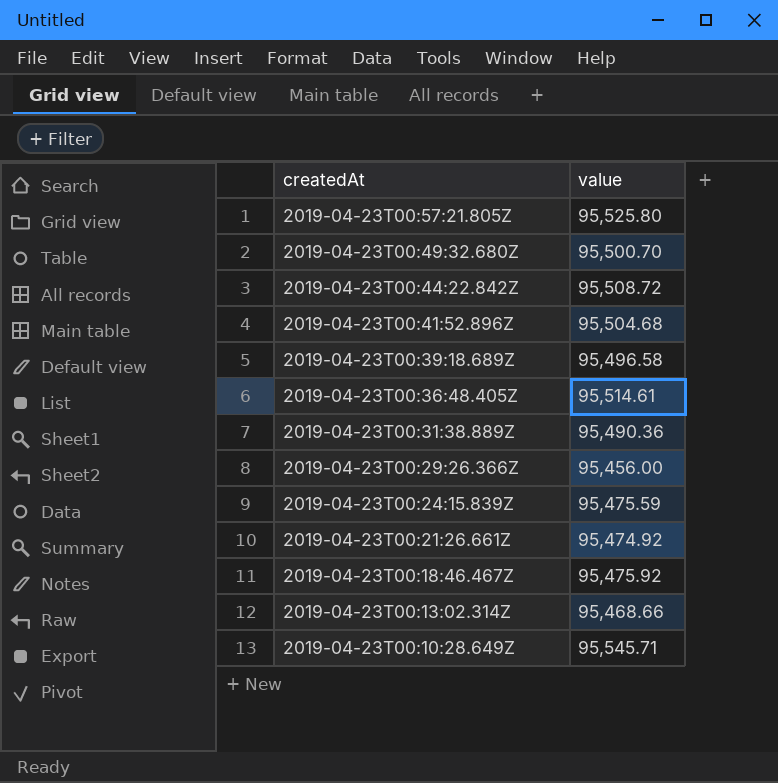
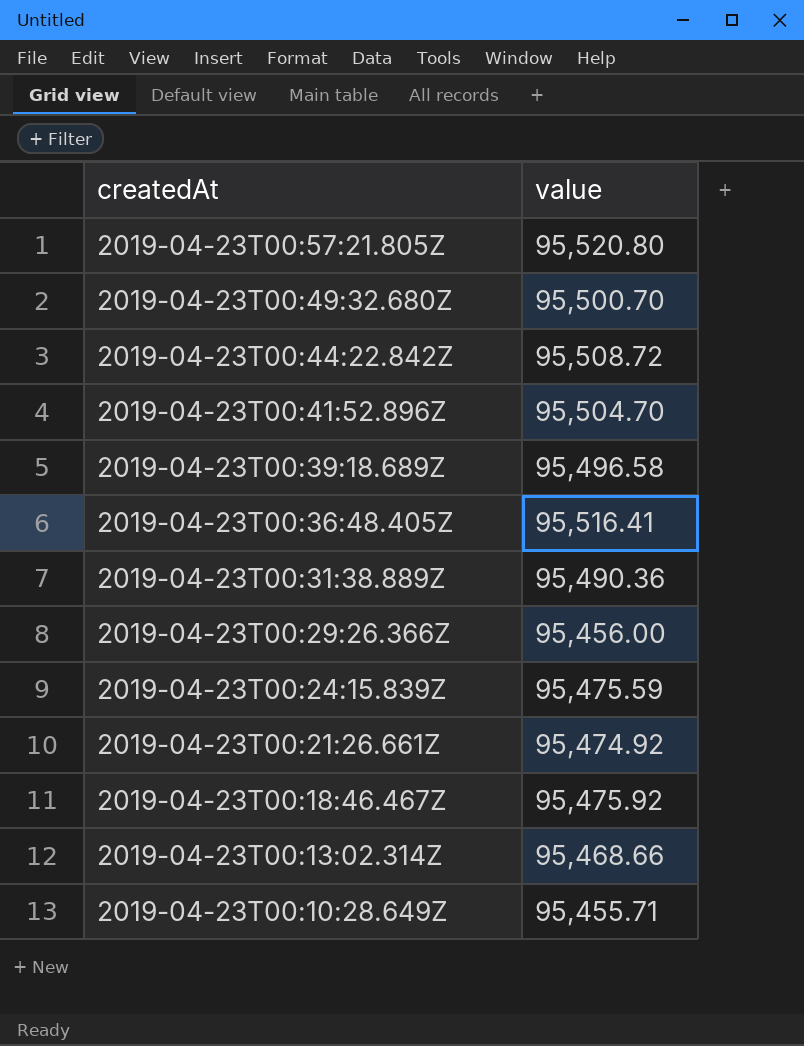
2019-04-23T00:57:21.805Z | value: 95,525.80 -> 95,520.80
2019-04-23T00:41:52.896Z | value: 95,504.68 -> 95,504.70
2019-04-23T00:36:48.405Z | value: 95,514.61 -> 95,516.41
2019-04-23T00:10:28.649Z | value: 95,545.71 -> 95,455.71

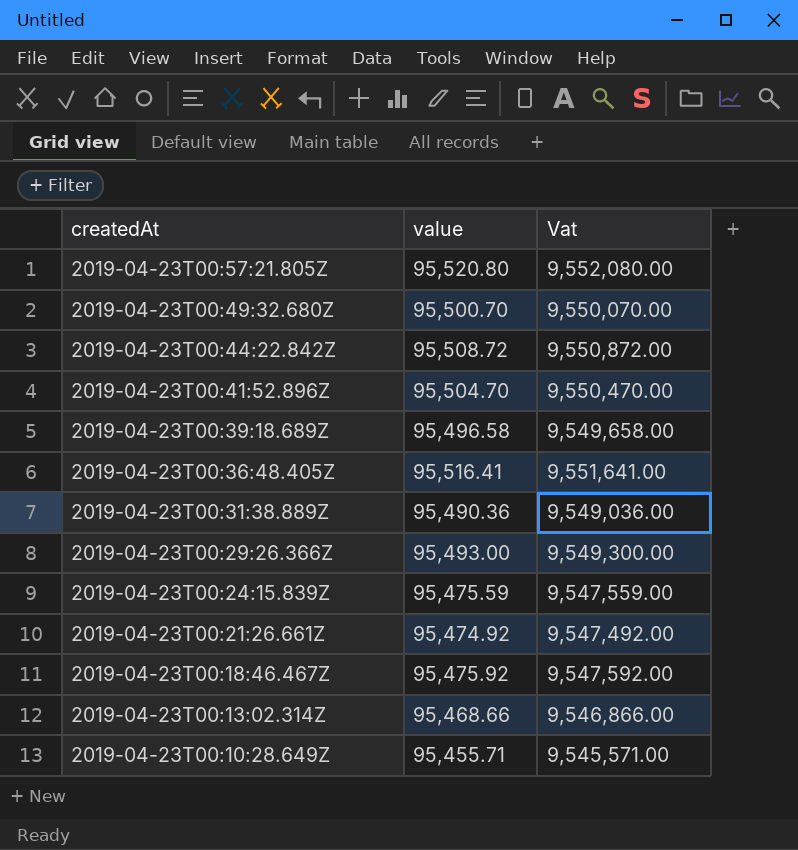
column Vat | formula: none -> [value] * 100
2019-04-23T00:29:26.366Z | value: 95,456.00 -> 95,493.00

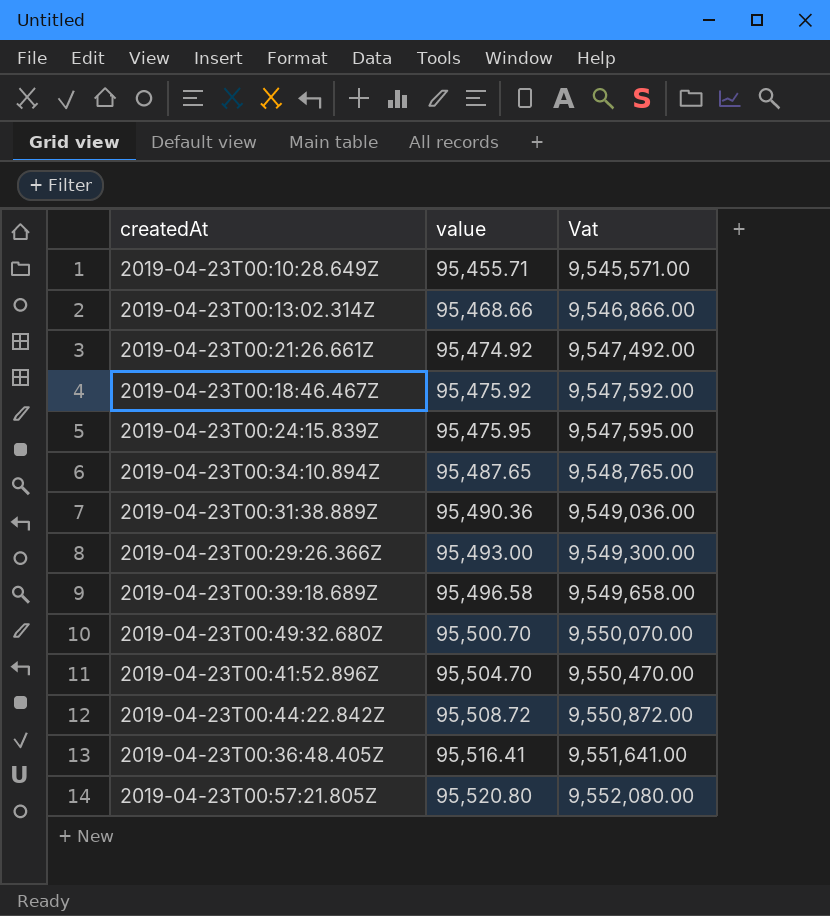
row order: createdAt descending -> value ascending
2019-04-23T00:24:15.839Z | value: 95,475.59 -> 95,475.95
2019-04-23T00:24:15.839Z | Vat: 9,547,559.00 -> 9,547,595.00
row 2019-04-23T00:34:10.894Z: none -> 95,487.65 | 9,548,765.00

